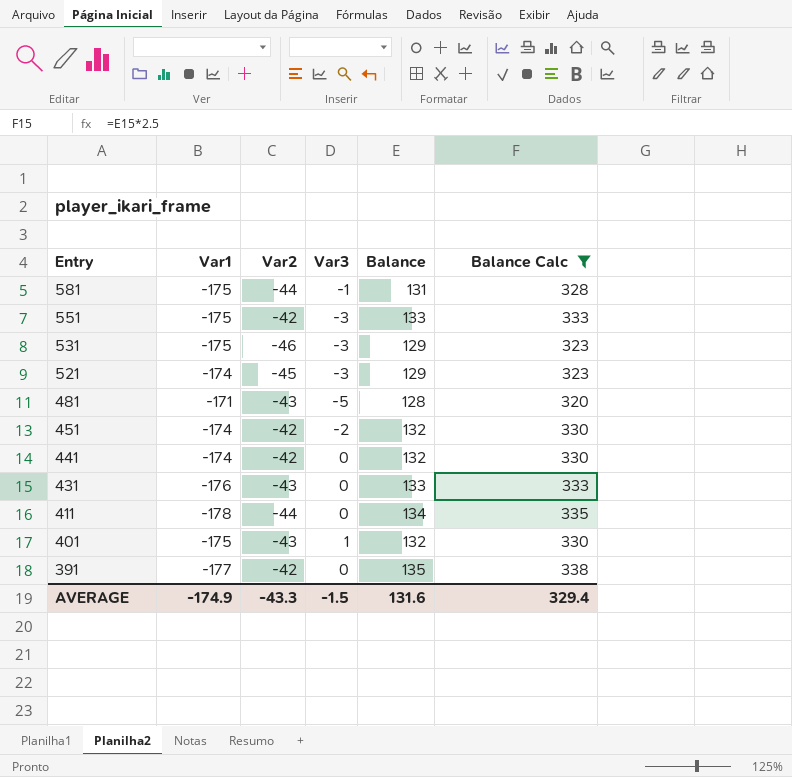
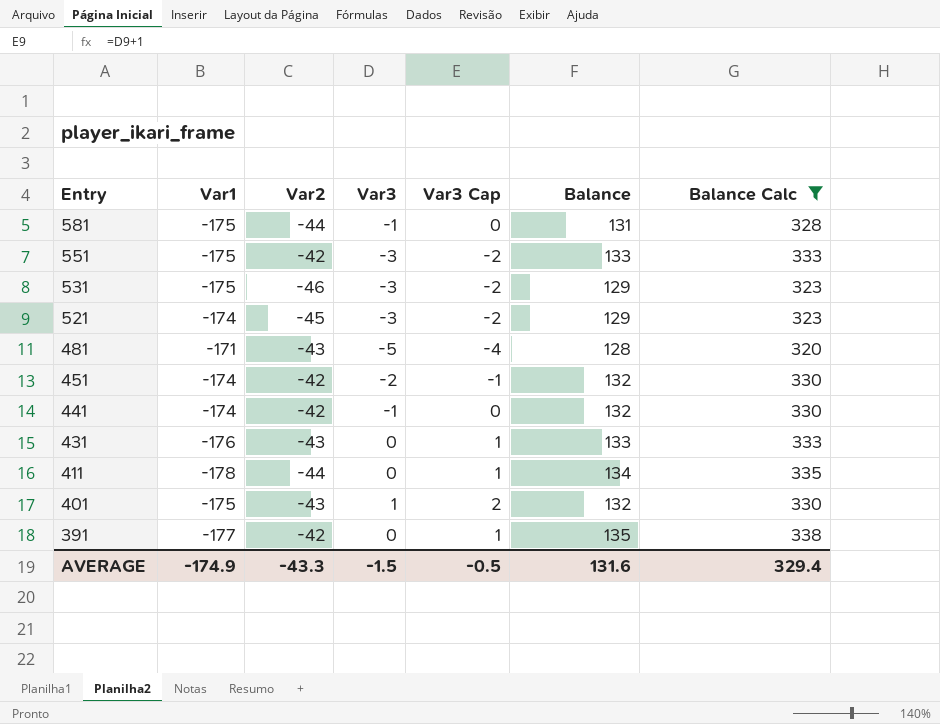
column Var3 Cap | formula: none -> [Var3] + 1
441 | Var3: 0 -> -1

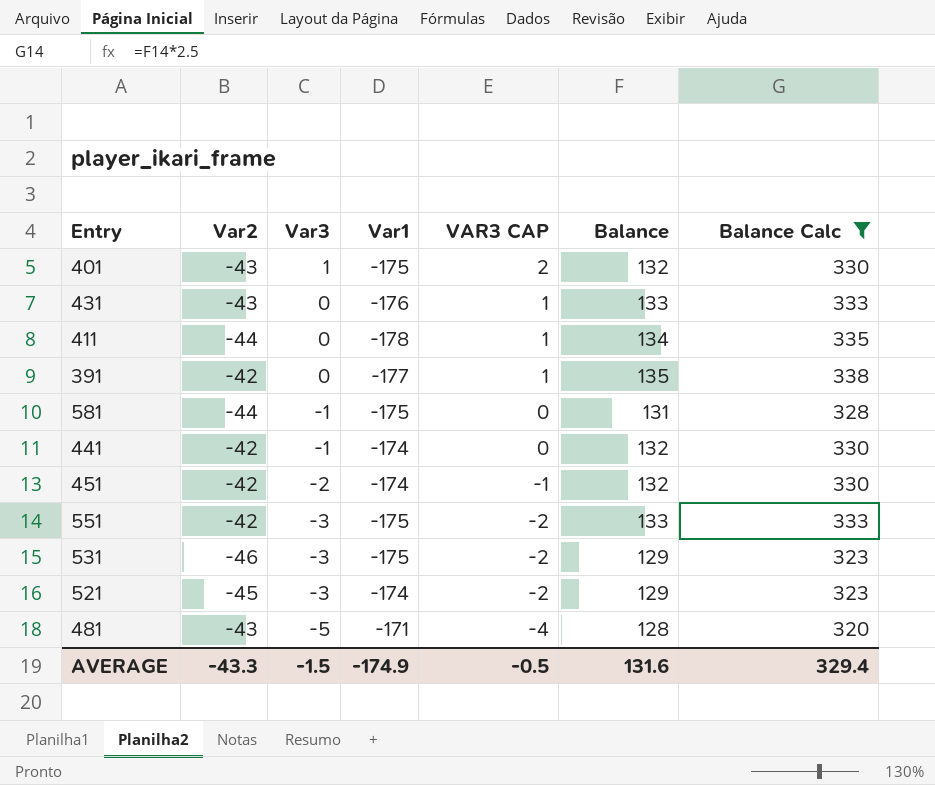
row order: Entry descending -> Var3 descending
column Var1 | position: 2 -> 4
column name: Var3 Cap -> VAR3 CAP

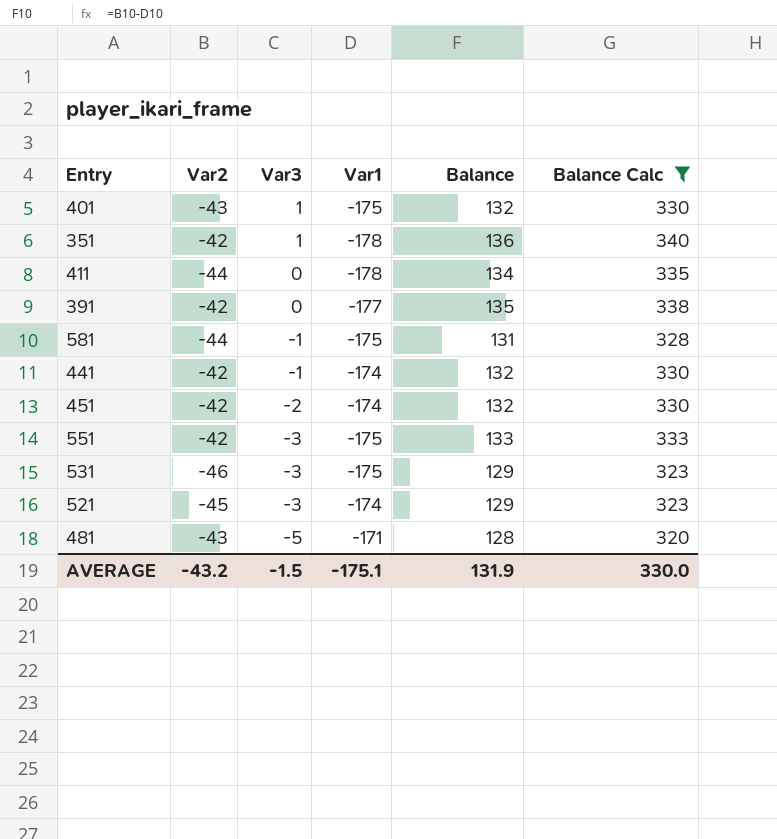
column VAR3 CAP | formula: [Var3] + 1 -> none
row 431: -43 | 0 | -176 | 1 | 133 | 333 -> none
row 351: none -> -42 | 1 | -178 | 136 | 340
AVERAGE | Var2: -43.3 -> -43.2
AVERAGE | Var1: -174.9 -> -175.1
AVERAGE | Balance: 131.6 -> 131.9
AVERAGE | Balance Calc: 329.4 -> 330.0

